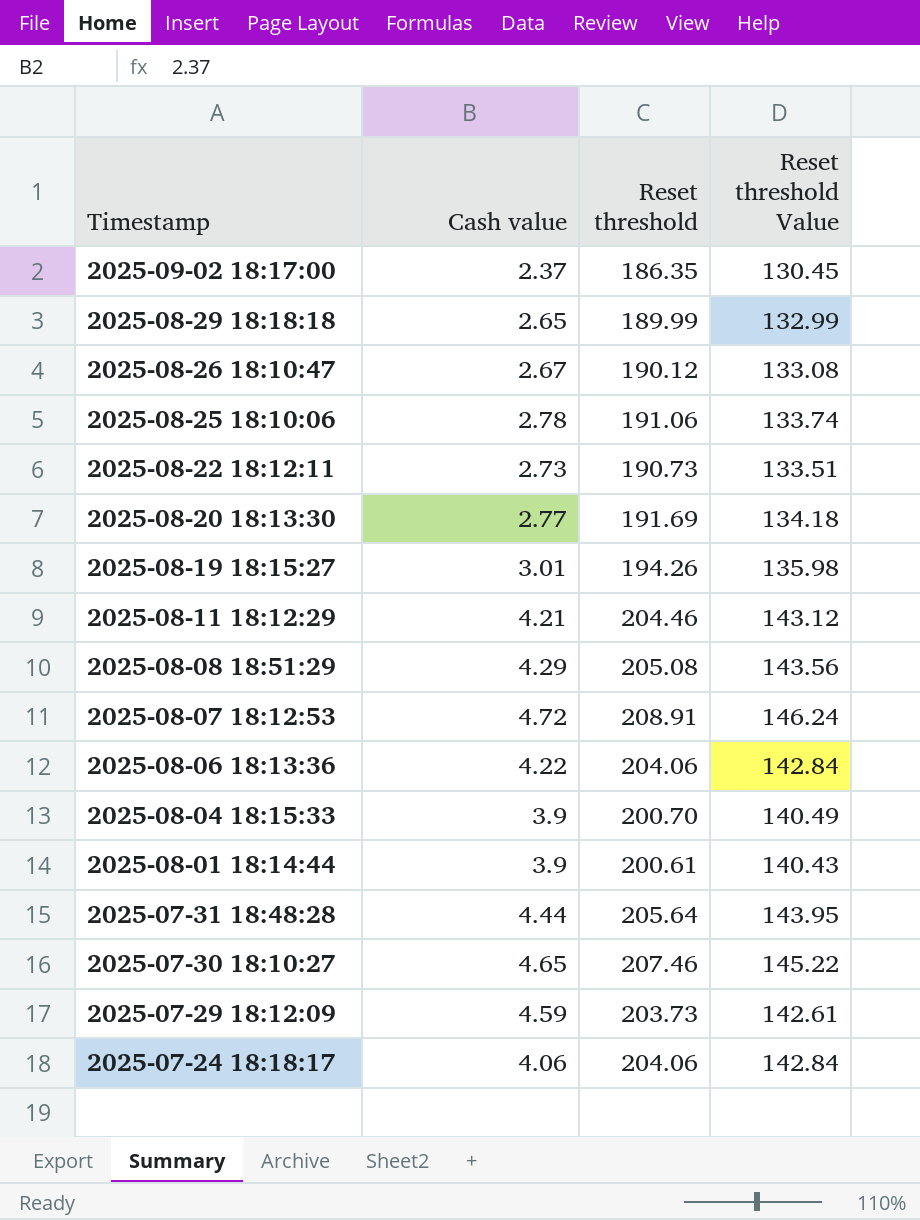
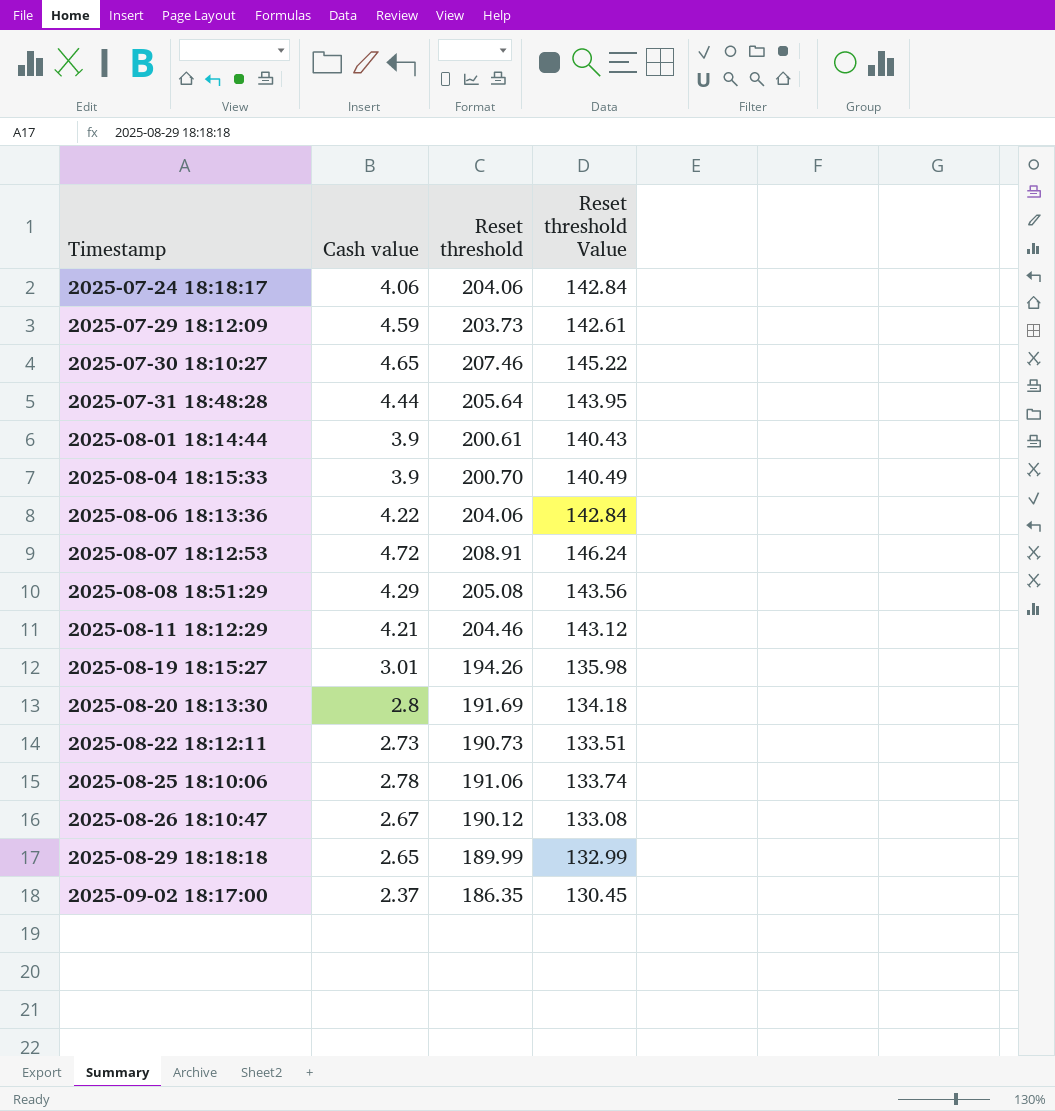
row order: Timestamp descending -> Timestamp ascending
2025-08-20 18:13:30 | Cash value: 2.77 -> 2.8

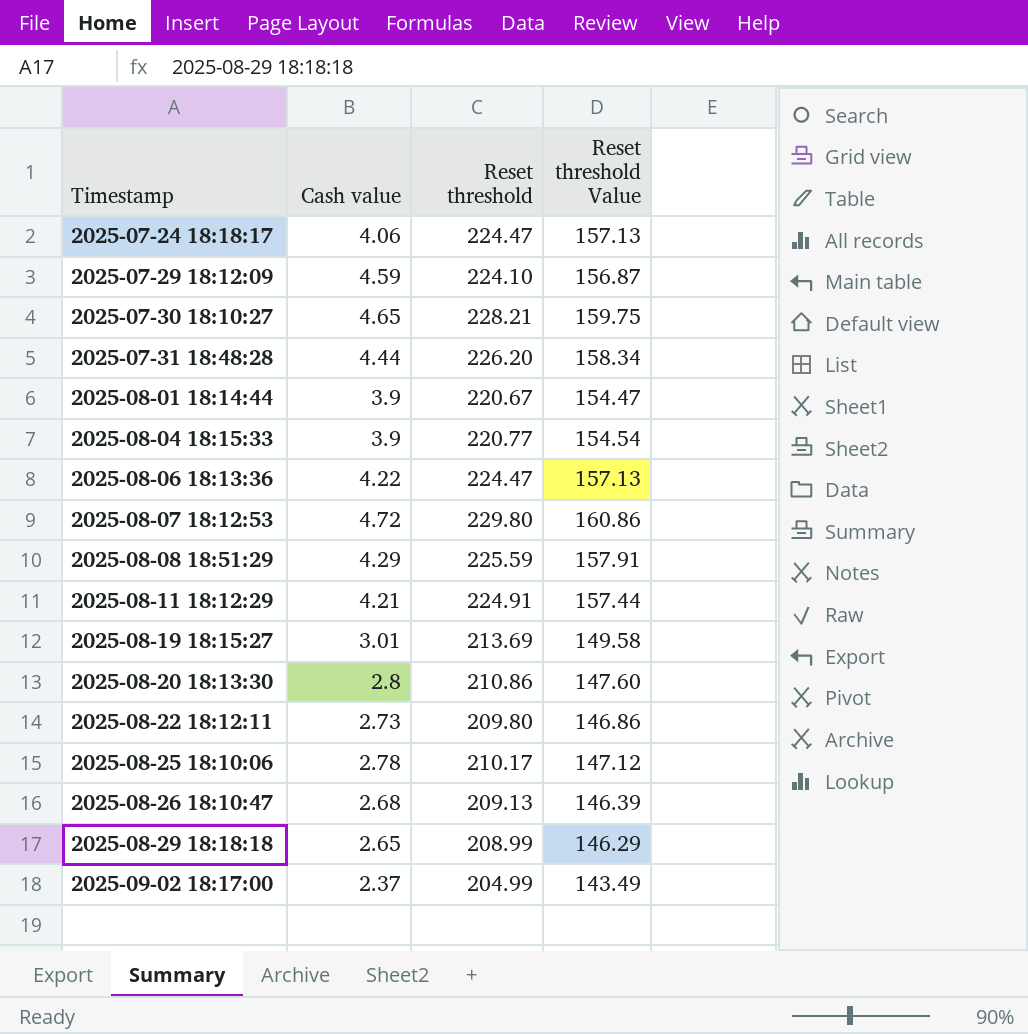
2025-07-24 18:18:17 | Reset threshold: 204.06 -> 224.47
2025-07-24 18:18:17 | Reset threshold Value: 142.84 -> 157.13
2025-07-29 18:12:09 | Reset threshold: 203.73 -> 224.10
2025-07-29 18:12:09 | Reset threshold Value: 142.61 -> 156.87
2025-07-30 18:10:27 | Reset threshold: 207.46 -> 228.21
2025-07-30 18:10:27 | Reset threshold Value: 145.22 -> 159.75
2025-07-31 18:48:28 | Reset threshold: 205.64 -> 226.20
2025-07-31 18:48:28 | Reset threshold Value: 143.95 -> 158.34
2025-08-01 18:14:44 | Reset threshold: 200.61 -> 220.67
2025-08-01 18:14:44 | Reset threshold Value: 140.43 -> 154.47
2025-08-04 18:15:33 | Reset threshold: 200.70 -> 220.77
2025-08-04 18:15:33 | Reset threshold Value: 140.49 -> 154.54
2025-08-06 18:13:36 | Reset threshold: 204.06 -> 224.47
2025-08-06 18:13:36 | Reset threshold Value: 142.84 -> 157.13
2025-08-07 18:12:53 | Reset threshold: 208.91 -> 229.80
2025-08-07 18:12:53 | Reset threshold Value: 146.24 -> 160.86
2025-08-08 18:51:29 | Reset threshold: 205.08 -> 225.59
2025-08-08 18:51:29 | Reset threshold Value: 143.56 -> 157.91
2025-08-11 18:12:29 | Reset threshold: 204.46 -> 224.91
2025-08-11 18:12:29 | Reset threshold Value: 143.12 -> 157.44
2025-08-19 18:15:27 | Reset threshold: 194.26 -> 213.69
2025-08-19 18:15:27 | Reset threshold Value: 135.98 -> 149.58
2025-08-20 18:13:30 | Reset threshold: 191.69 -> 210.86
2025-08-20 18:13:30 | Reset threshold Value: 134.18 -> 147.60
2025-08-22 18:12:11 | Reset threshold: 190.73 -> 209.80
2025-08-22 18:12:11 | Reset threshold Value: 133.51 -> 146.86
2025-08-25 18:10:06 | Reset threshold: 191.06 -> 210.17
2025-08-25 18:10:06 | Reset threshold Value: 133.74 -> 147.12
2025-08-26 18:10:47 | Cash value: 2.67 -> 2.68
2025-08-26 18:10:47 | Reset threshold: 190.12 -> 209.13
2025-08-26 18:10:47 | Reset threshold Value: 133.08 -> 146.39
2025-08-29 18:18:18 | Reset threshold: 189.99 -> 208.99
2025-08-29 18:18:18 | Reset threshold Value: 132.99 -> 146.29
2025-09-02 18:17:00 | Reset threshold: 186.35 -> 204.99
2025-09-02 18:17:00 | Reset threshold Value: 130.45 -> 143.49

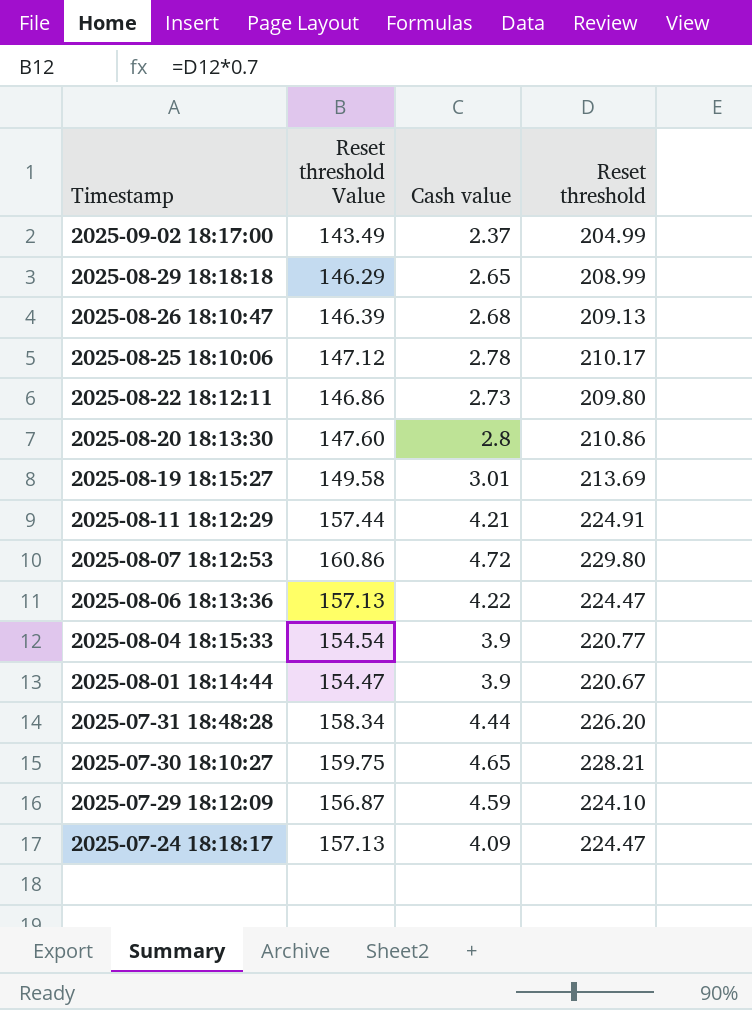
row order: Timestamp ascending -> Timestamp descending
column Reset threshold Value | position: 4 -> 2
row 2025-08-08 18:51:29: 4.29 | 225.59 | 157.91 -> none
2025-07-24 18:18:17 | Cash value: 4.06 -> 4.09

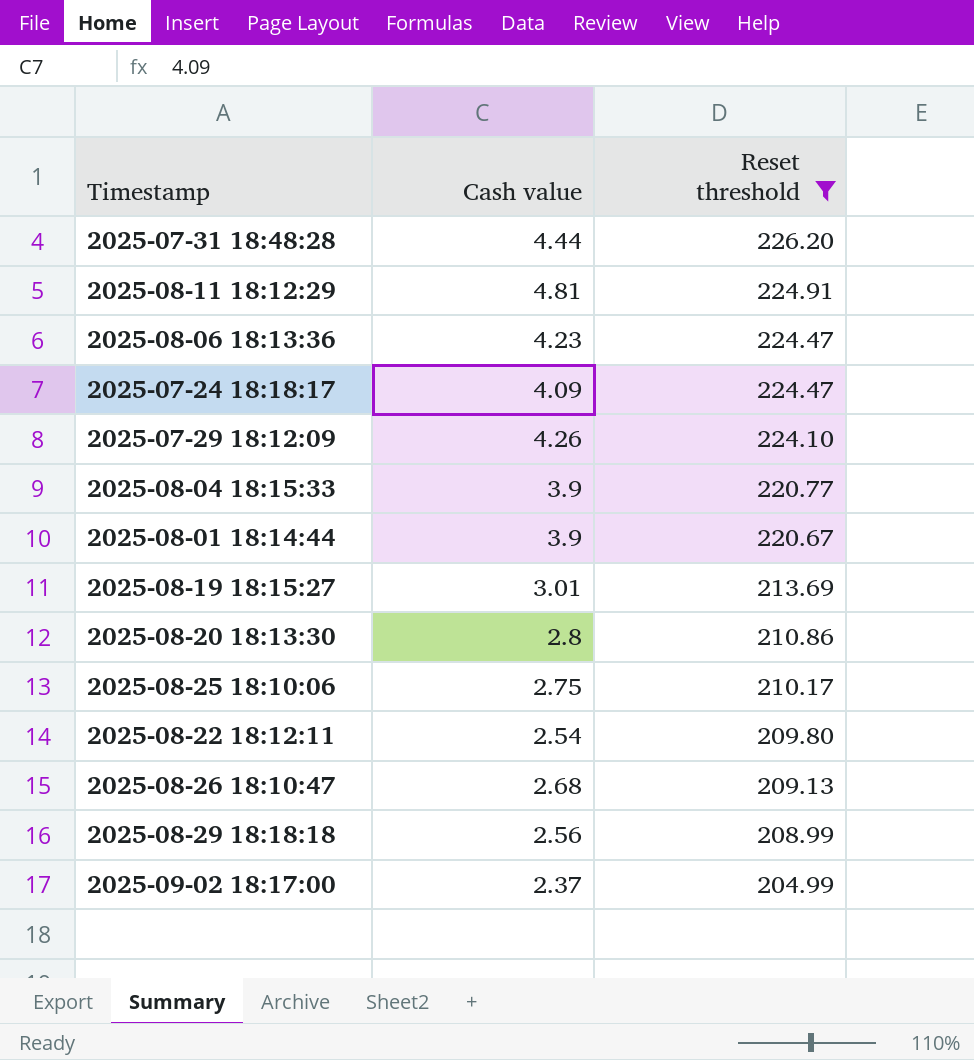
filter: none -> Reset threshold <= 226.20
row order: Timestamp descending -> Reset threshold descending
column Reset threshold Value | formula: [Reset threshold] * 0.7 -> none
2025-08-11 18:12:29 | Cash value: 4.21 -> 4.81
2025-08-06 18:13:36 | Cash value: 4.22 -> 4.23
2025-07-29 18:12:09 | Cash value: 4.59 -> 4.26
2025-08-25 18:10:06 | Cash value: 2.78 -> 2.75
2025-08-22 18:12:11 | Cash value: 2.73 -> 2.54
2025-08-29 18:18:18 | Cash value: 2.65 -> 2.56

